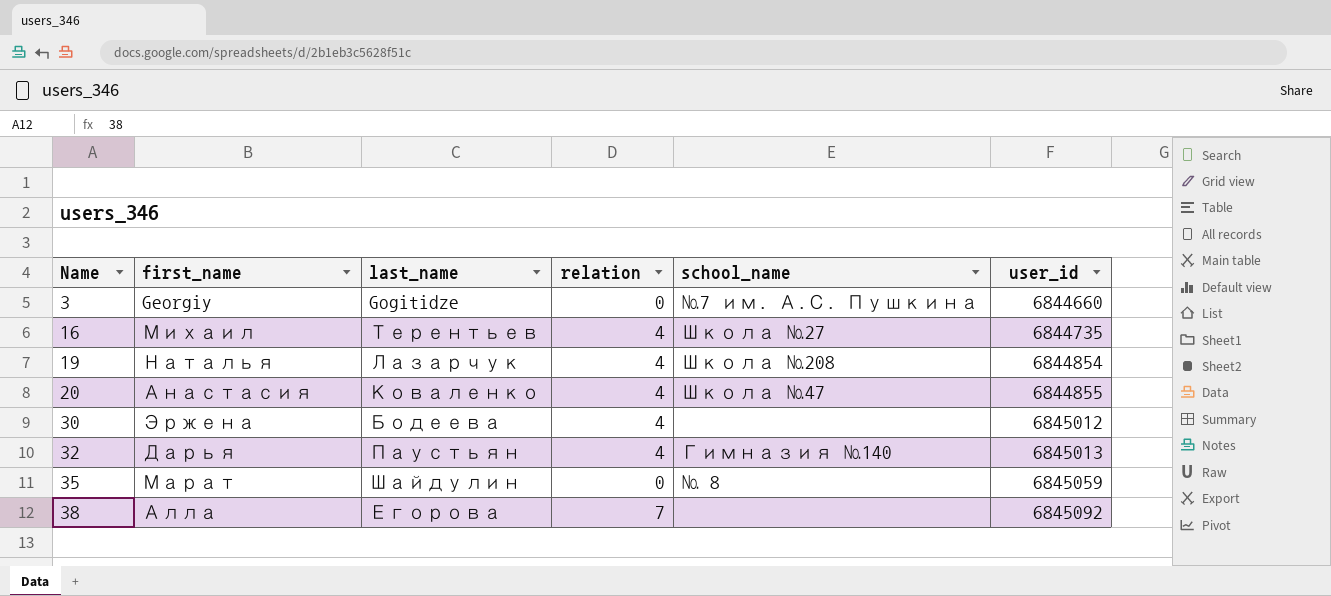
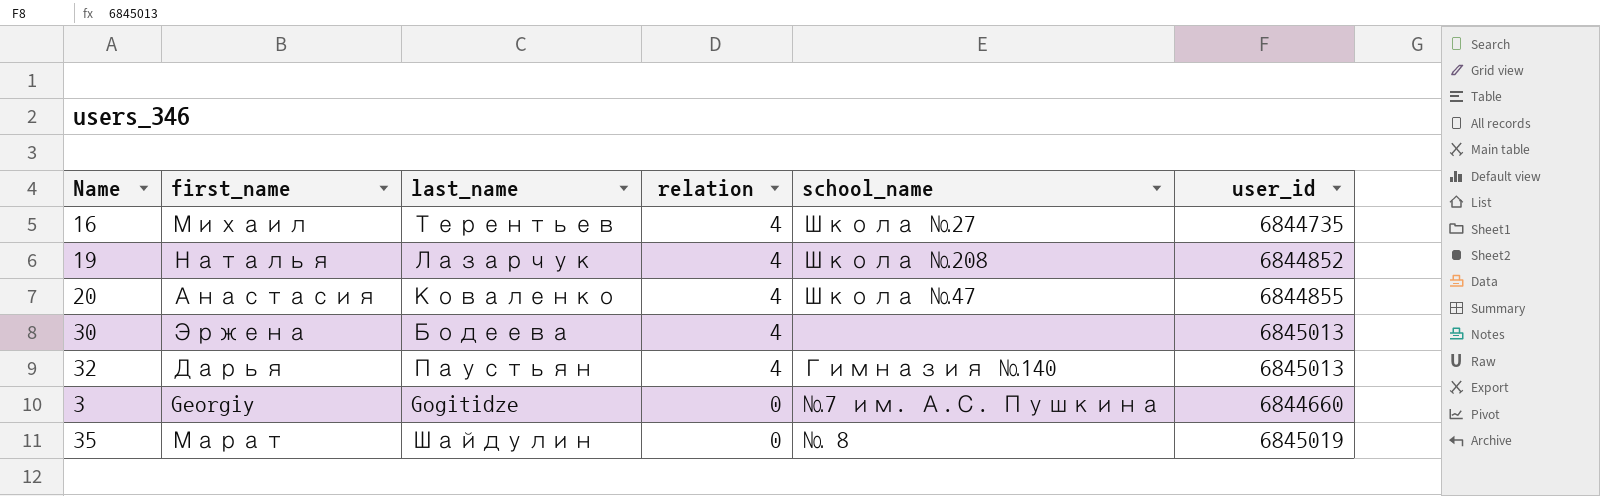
row order: Name ascending -> relation descending
row 38: Алла | Егорова | 7 | none | 6845092 -> none
19 | user_id: 6844854 -> 6844852
30 | user_id: 6845012 -> 6845013
35 | user_id: 6845059 -> 6845019

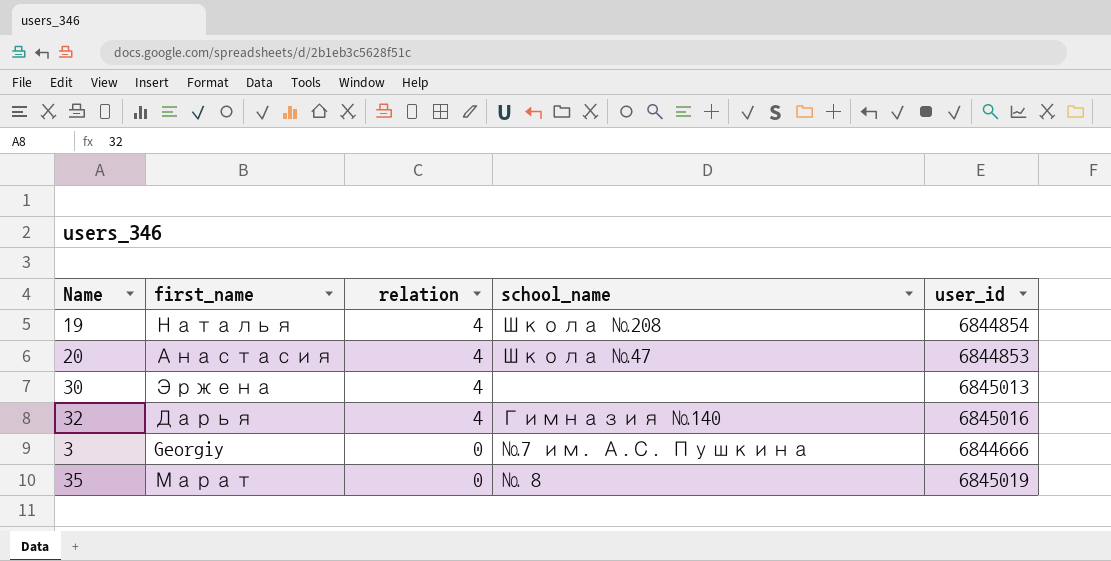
column last_name | position: 3 -> none
row 16: Михаил | Терентьев | 4 | Школа №27 | 6844735 -> none
19 | user_id: 6844852 -> 6844854
20 | user_id: 6844855 -> 6844853
32 | user_id: 6845013 -> 6845016
3 | user_id: 6844660 -> 6844666

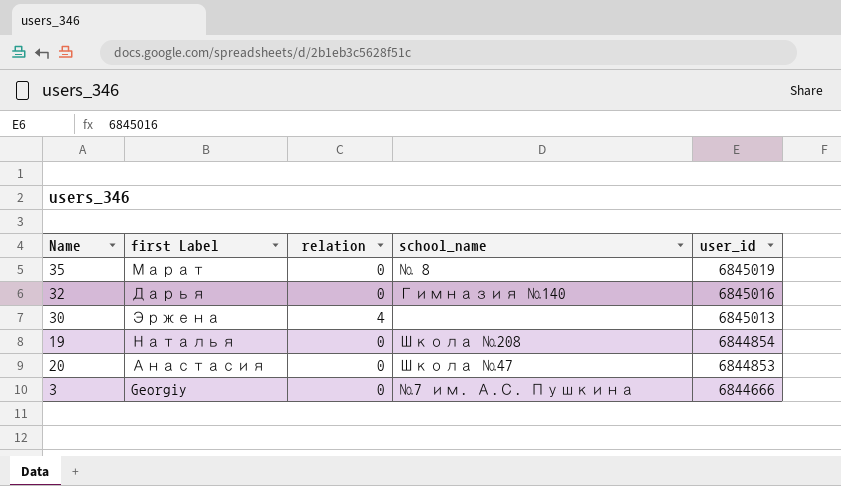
row order: relation descending -> user_id descending
column name: first_name -> first Label
32 | relation: 4 -> 0
19 | relation: 4 -> 0
20 | relation: 4 -> 0

